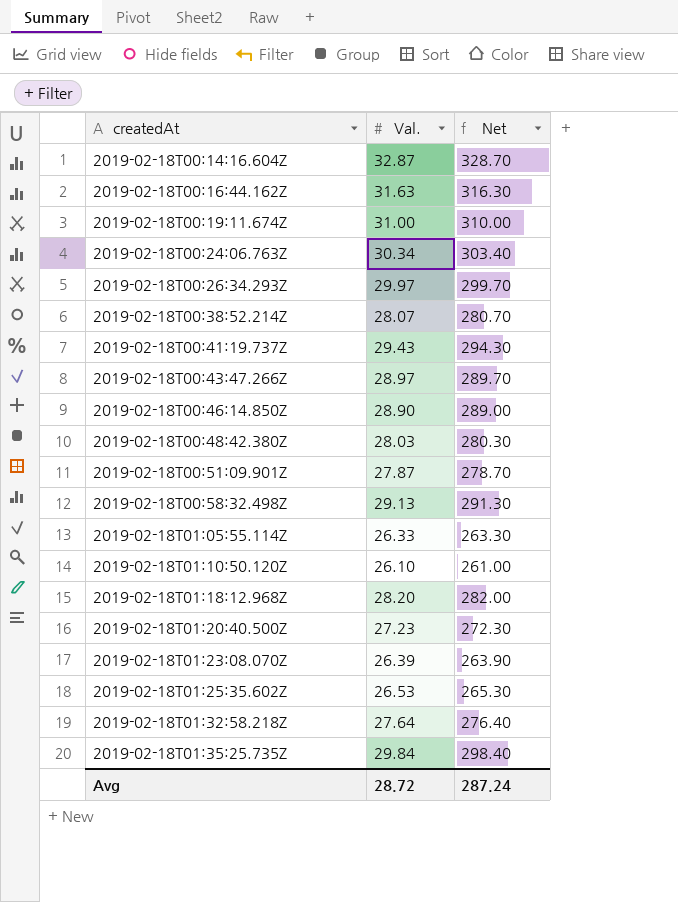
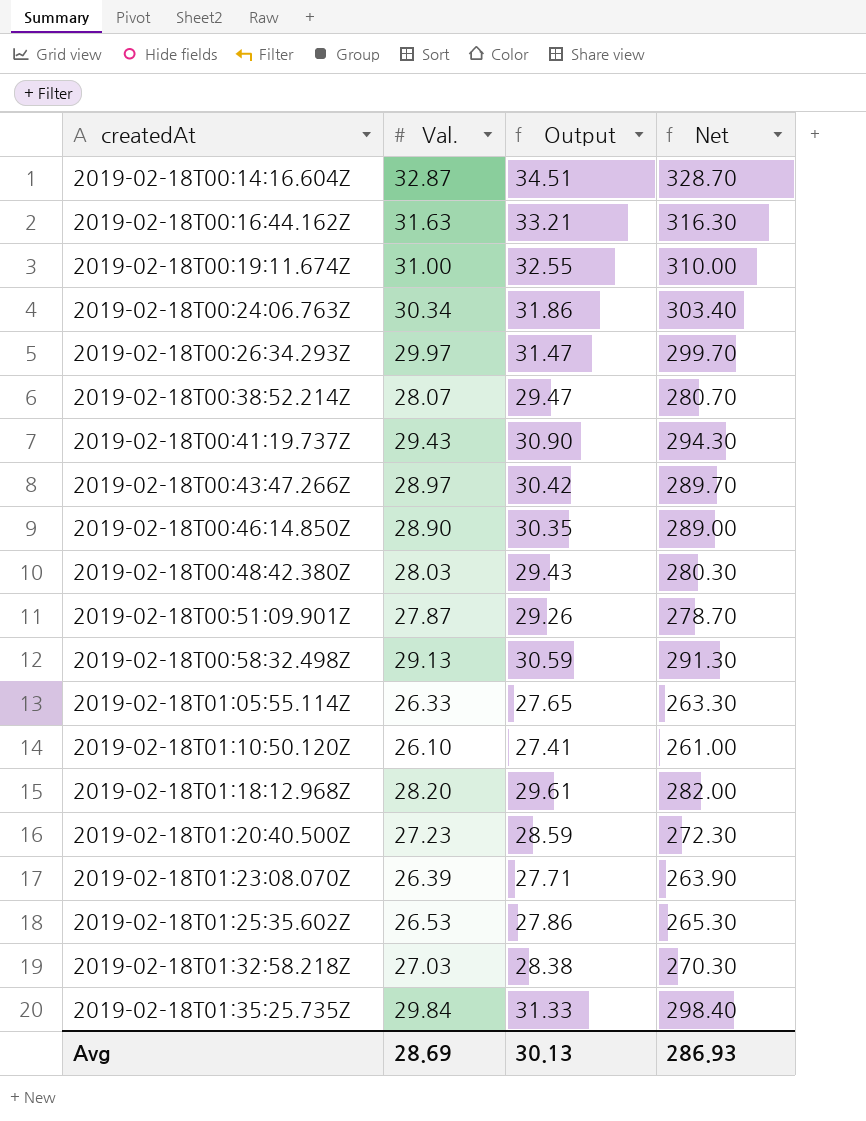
column Output | formula: none -> [Val.] * 1.05
2019-02-18T01:32:58.218Z | Val.: 27.64 -> 27.03
2019-02-18T01:32:58.218Z | Net: 276.40 -> 270.30
Avg | Val.: 28.72 -> 28.69
Avg | Net: 287.24 -> 286.93

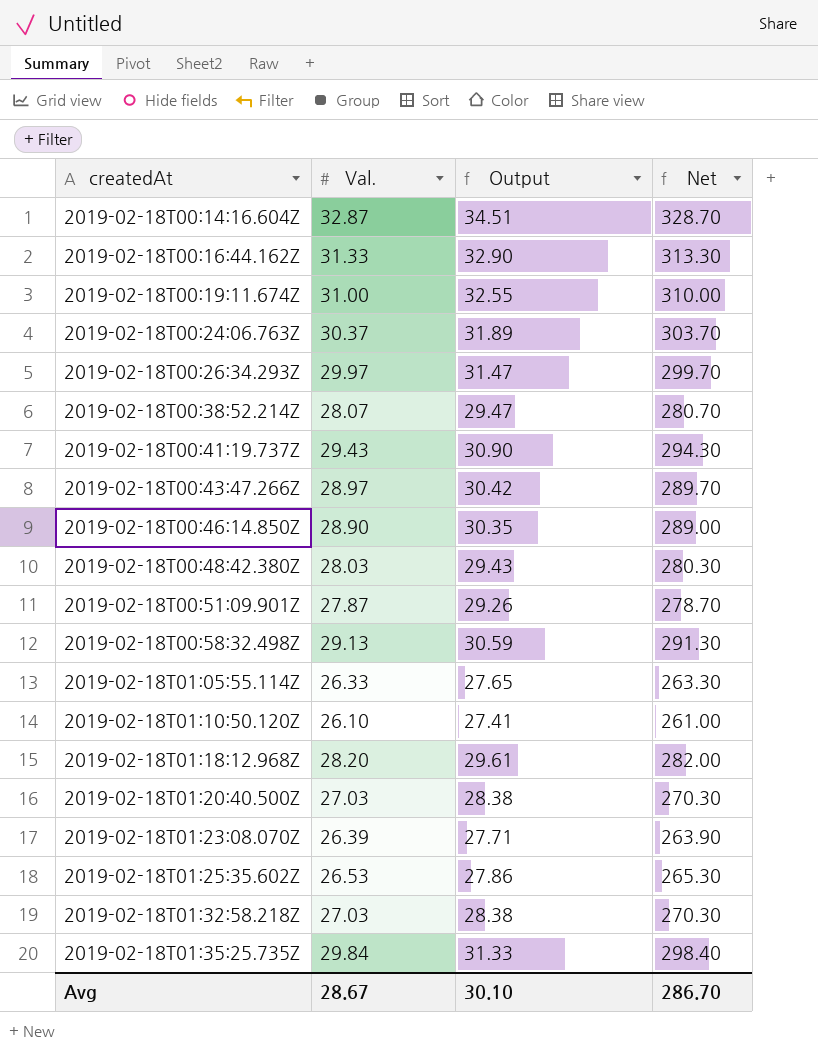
2019-02-18T00:16:44.162Z | Val.: 31.63 -> 31.33
2019-02-18T00:16:44.162Z | Output: 33.21 -> 32.90
2019-02-18T00:16:44.162Z | Net: 316.30 -> 313.30
2019-02-18T00:24:06.763Z | Val.: 30.34 -> 30.37
2019-02-18T00:24:06.763Z | Output: 31.86 -> 31.89
2019-02-18T00:24:06.763Z | Net: 303.40 -> 303.70
2019-02-18T01:20:40.500Z | Val.: 27.23 -> 27.03
2019-02-18T01:20:40.500Z | Output: 28.59 -> 28.38
2019-02-18T01:20:40.500Z | Net: 272.30 -> 270.30
Avg | Val.: 28.69 -> 28.67
Avg | Output: 30.13 -> 30.10
Avg | Net: 286.93 -> 286.70

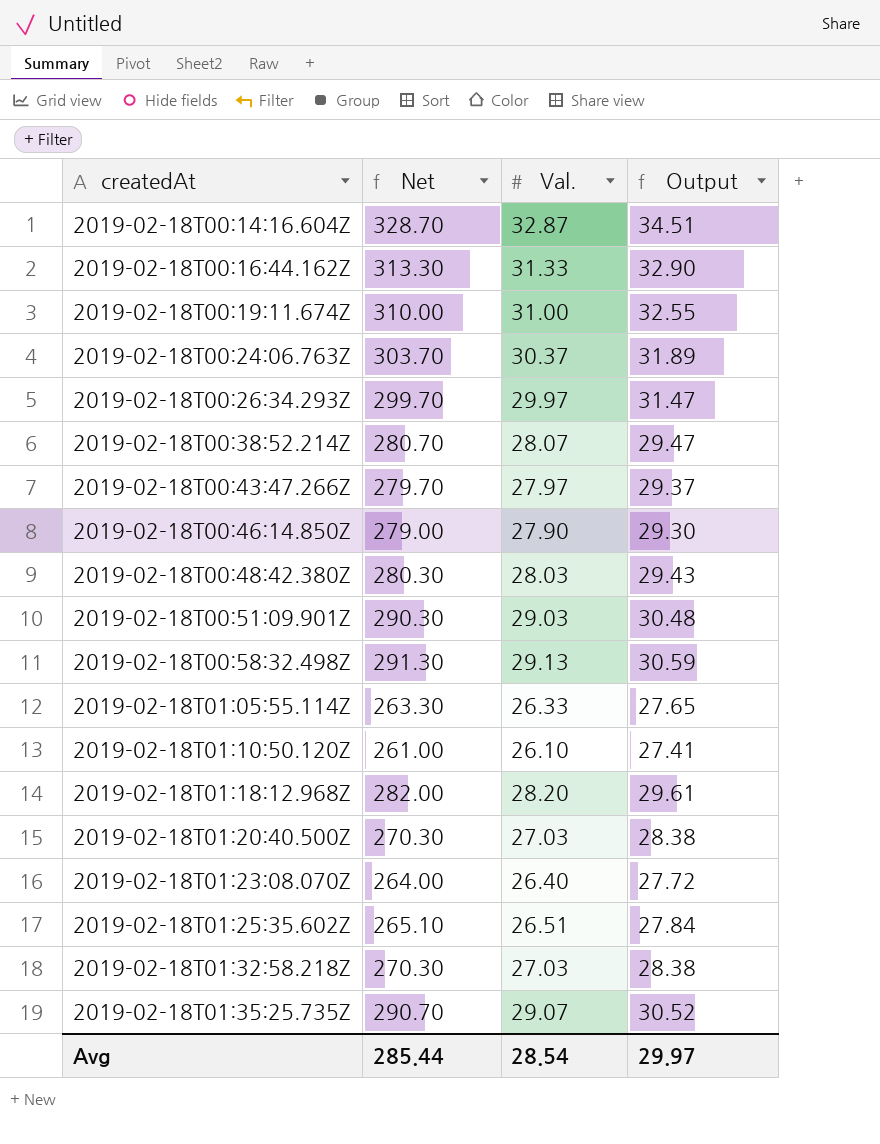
column Net | position: 4 -> 2
row 2019-02-18T00:41:19.737Z: 29.43 | 30.90 | 294.30 -> none
2019-02-18T00:43:47.266Z | Net: 289.70 -> 279.70
2019-02-18T00:43:47.266Z | Val.: 28.97 -> 27.97
2019-02-18T00:43:47.266Z | Output: 30.42 -> 29.37
2019-02-18T00:46:14.850Z | Net: 289.00 -> 279.00
2019-02-18T00:46:14.850Z | Val.: 28.90 -> 27.90
2019-02-18T00:46:14.850Z | Output: 30.35 -> 29.30
2019-02-18T00:51:09.901Z | Net: 278.70 -> 290.30
2019-02-18T00:51:09.901Z | Val.: 27.87 -> 29.03
2019-02-18T00:51:09.901Z | Output: 29.26 -> 30.48
2019-02-18T01:23:08.070Z | Net: 263.90 -> 264.00
2019-02-18T01:23:08.070Z | Val.: 26.39 -> 26.40
2019-02-18T01:23:08.070Z | Output: 27.71 -> 27.72
2019-02-18T01:25:35.602Z | Net: 265.30 -> 265.10
2019-02-18T01:25:35.602Z | Val.: 26.53 -> 26.51
2019-02-18T01:25:35.602Z | Output: 27.86 -> 27.84
2019-02-18T01:35:25.735Z | Net: 298.40 -> 290.70
2019-02-18T01:35:25.735Z | Val.: 29.84 -> 29.07
2019-02-18T01:35:25.735Z | Output: 31.33 -> 30.52
Avg | Net: 286.70 -> 285.44
Avg | Val.: 28.67 -> 28.54
Avg | Output: 30.10 -> 29.97

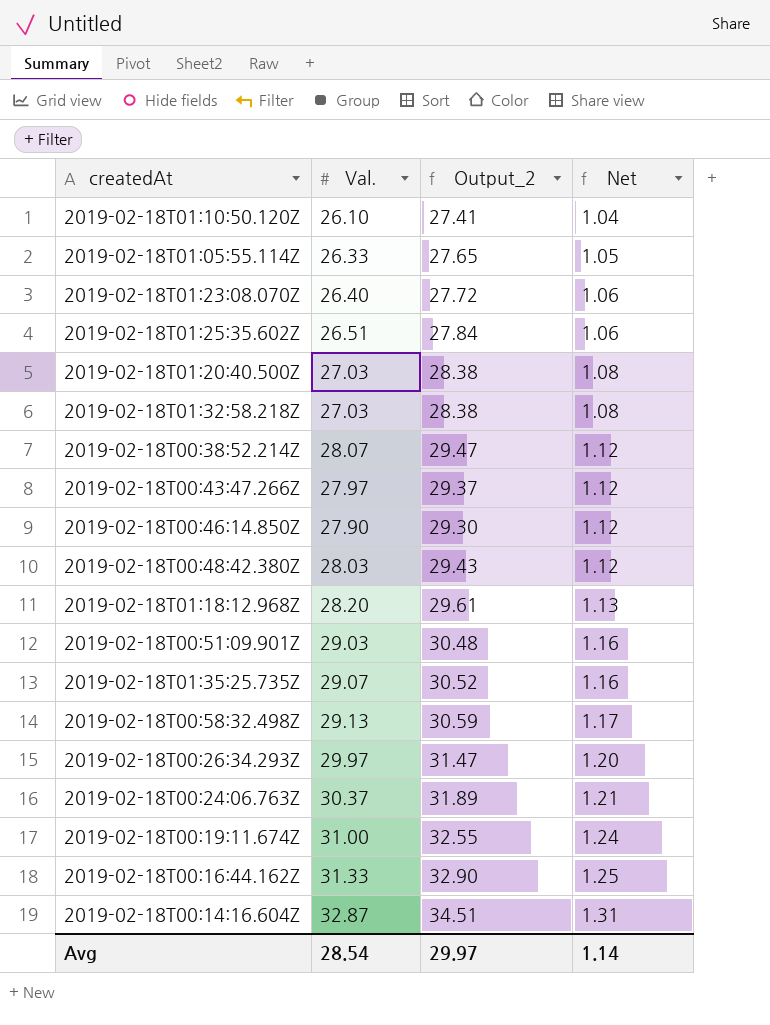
row order: createdAt ascending -> Net ascending
column name: Output -> Output_2
column Net | formula: [Val.] * 10 -> [Val.] * 0.04
column Net | position: 2 -> 4
Avg | Net: 285.44 -> 1.14

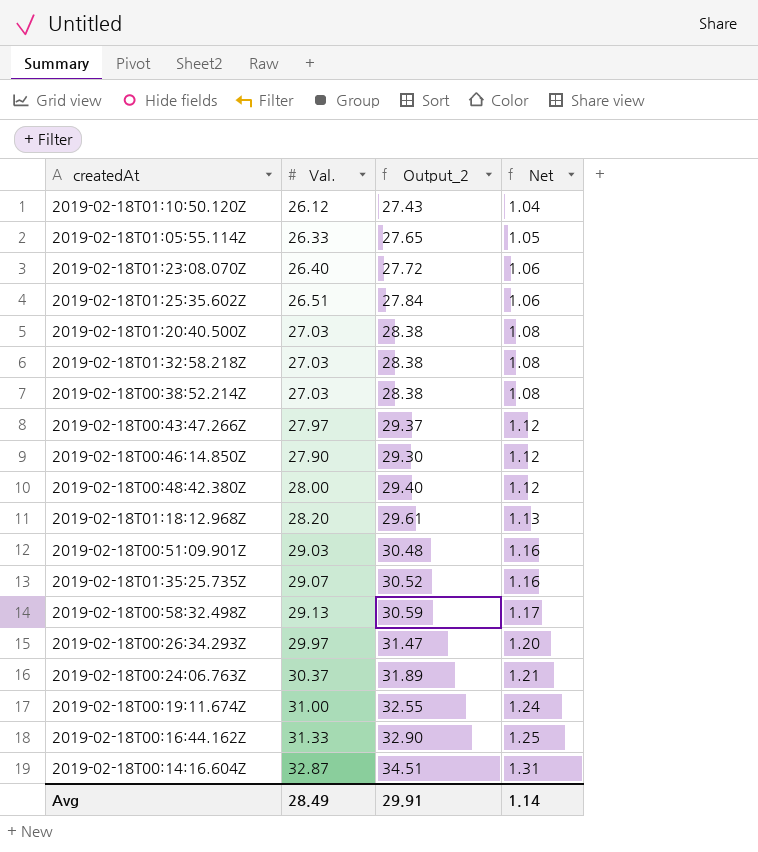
2019-02-18T01:10:50.120Z | Val.: 26.10 -> 26.12
2019-02-18T01:10:50.120Z | Output_2: 27.41 -> 27.43
2019-02-18T00:38:52.214Z | Val.: 28.07 -> 27.03
2019-02-18T00:38:52.214Z | Output_2: 29.47 -> 28.38
2019-02-18T00:38:52.214Z | Net: 1.12 -> 1.08
2019-02-18T00:48:42.380Z | Val.: 28.03 -> 28.00
2019-02-18T00:48:42.380Z | Output_2: 29.43 -> 29.40
Avg | Val.: 28.54 -> 28.49
Avg | Output_2: 29.97 -> 29.91

